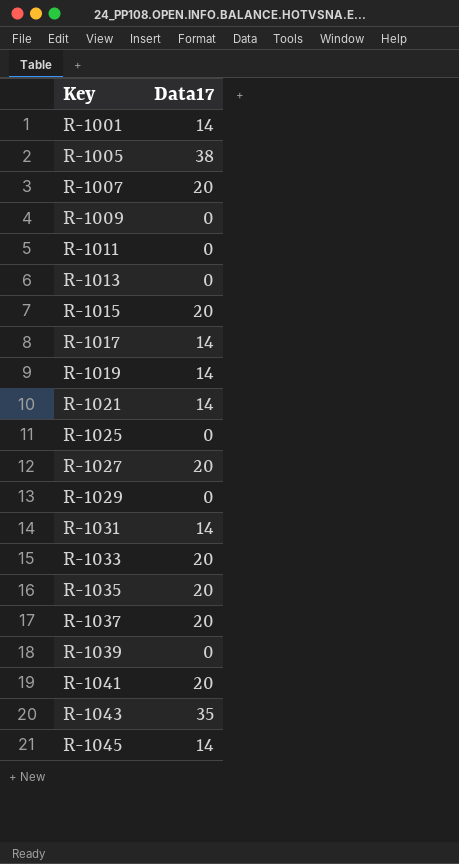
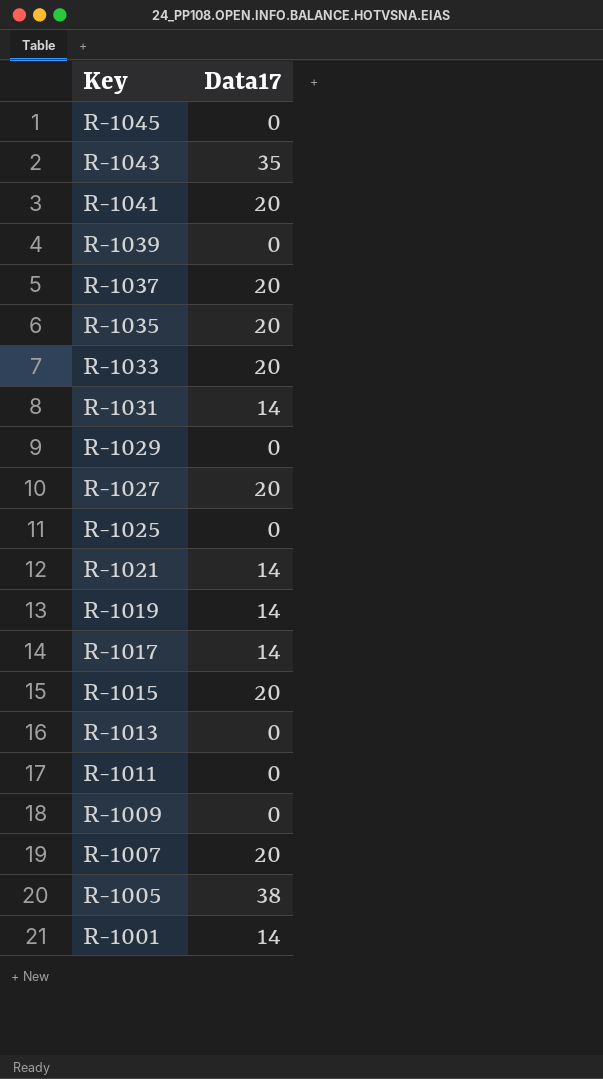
row order: Key ascending -> Key descending
R-1045 | Data17: 14 -> 0

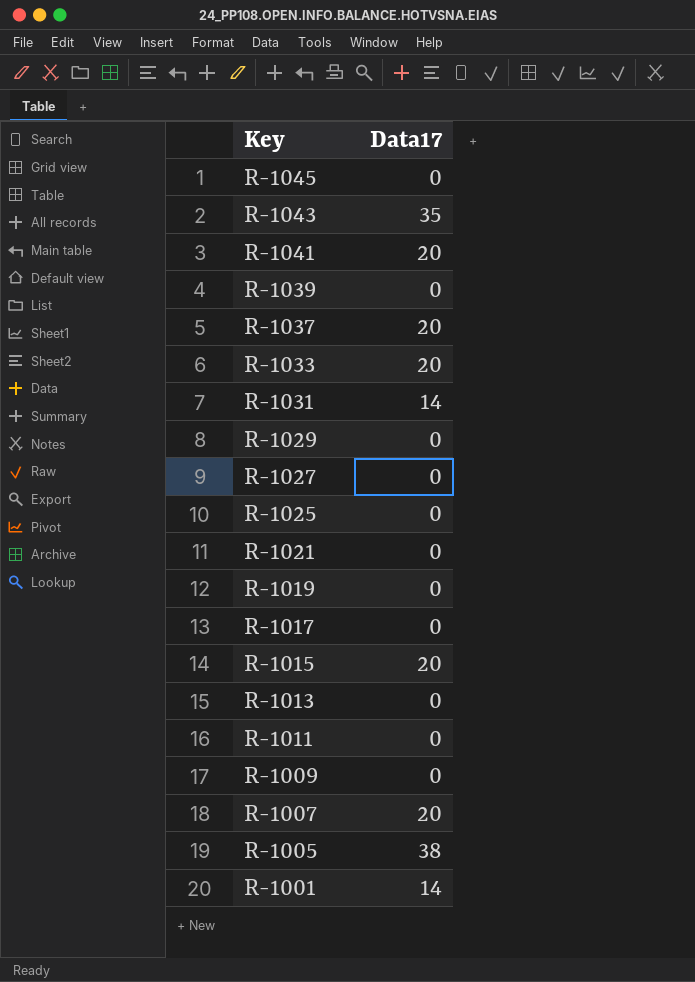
row R-1035: 20 -> none
R-1027 | Data17: 20 -> 0
R-1021 | Data17: 14 -> 0
R-1019 | Data17: 14 -> 0
R-1017 | Data17: 14 -> 0

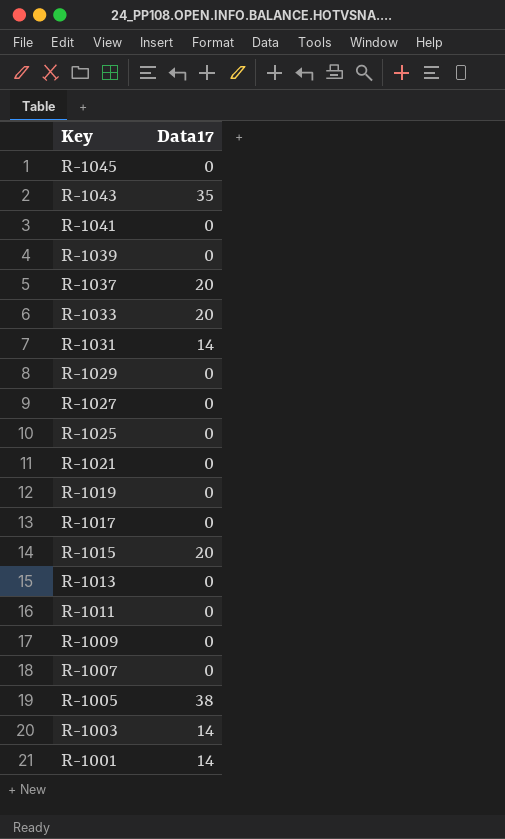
R-1041 | Data17: 20 -> 0
R-1007 | Data17: 20 -> 0
row R-1003: none -> 14

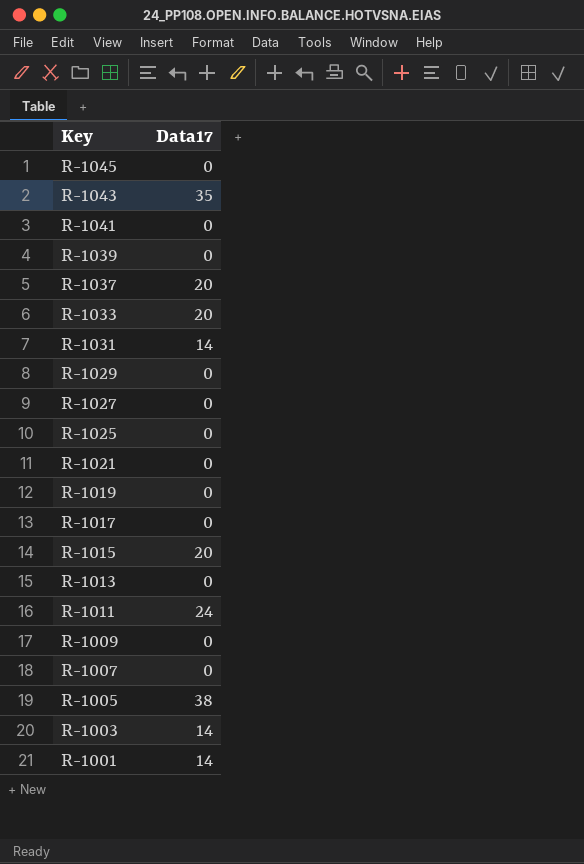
R-1011 | Data17: 0 -> 24

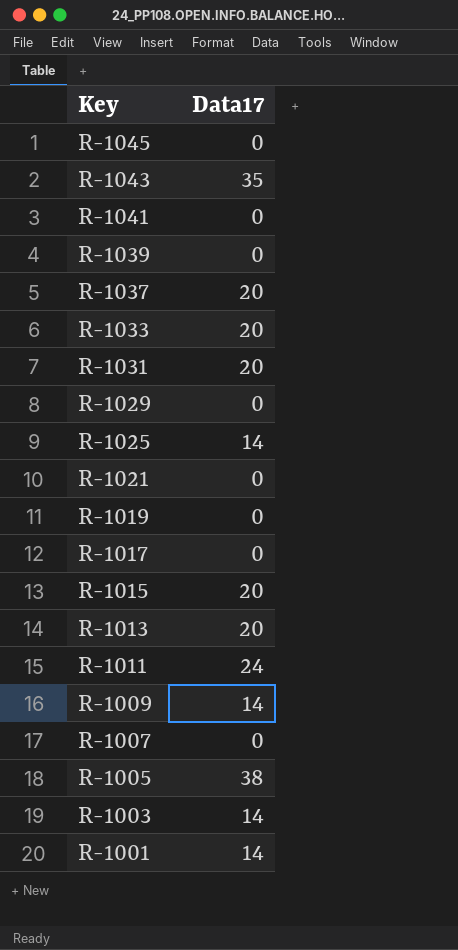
row R-1027: 0 -> none
R-1031 | Data17: 14 -> 20
R-1025 | Data17: 0 -> 14
R-1013 | Data17: 0 -> 20
R-1009 | Data17: 0 -> 14

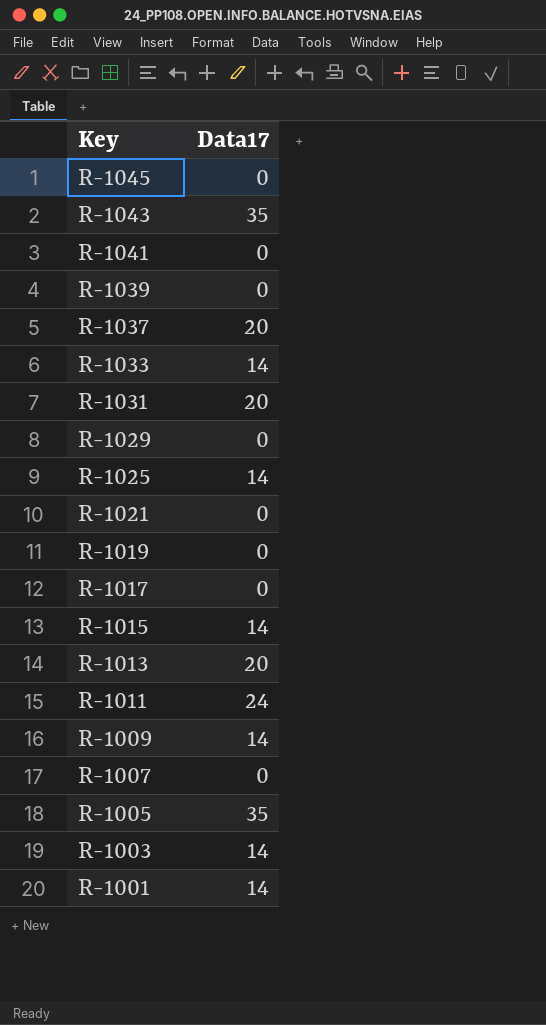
R-1033 | Data17: 20 -> 14
R-1015 | Data17: 20 -> 14
R-1005 | Data17: 38 -> 35

